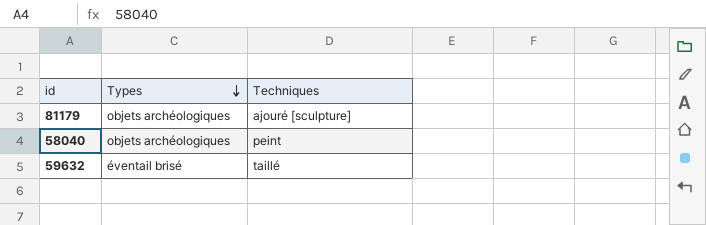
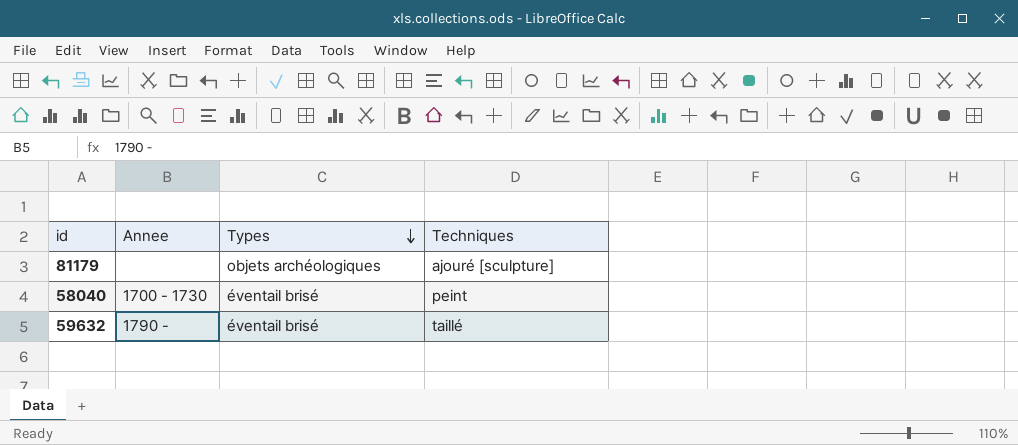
column Annee | position: none -> 2
58040 | Types: objets archéologiques -> éventail brisé

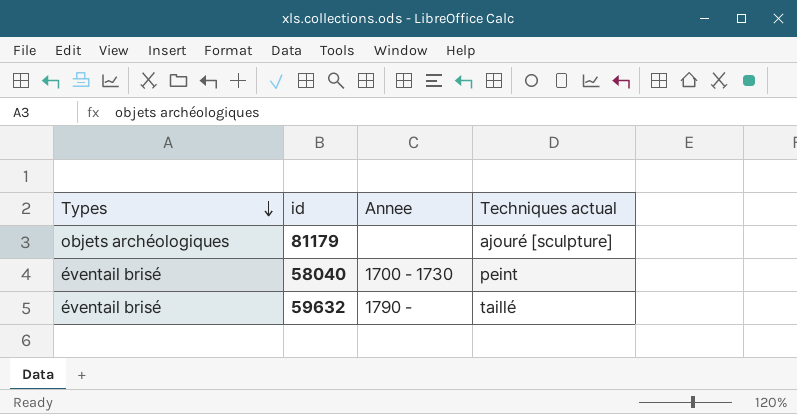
column Types | position: 3 -> 1
column name: Techniques -> Techniques actual

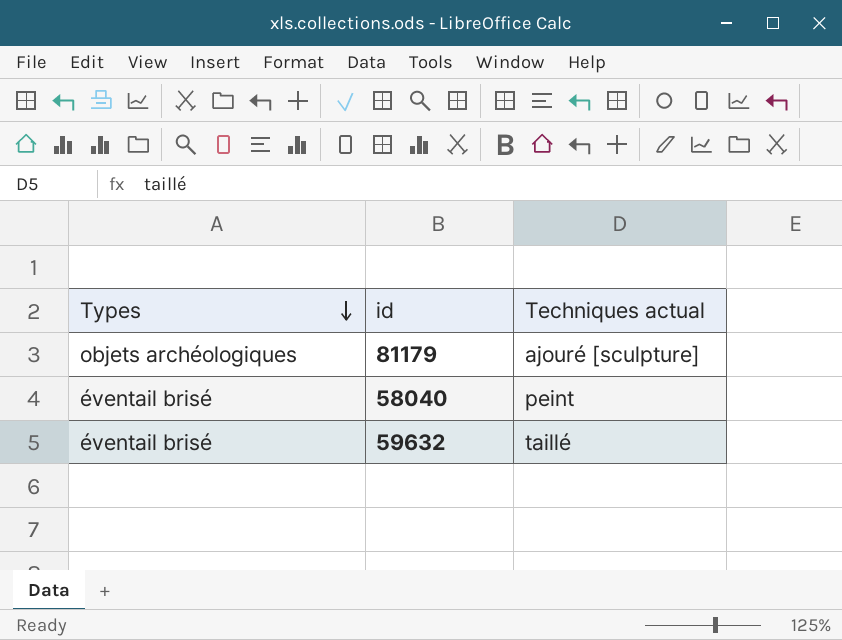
column Annee | position: 3 -> none

